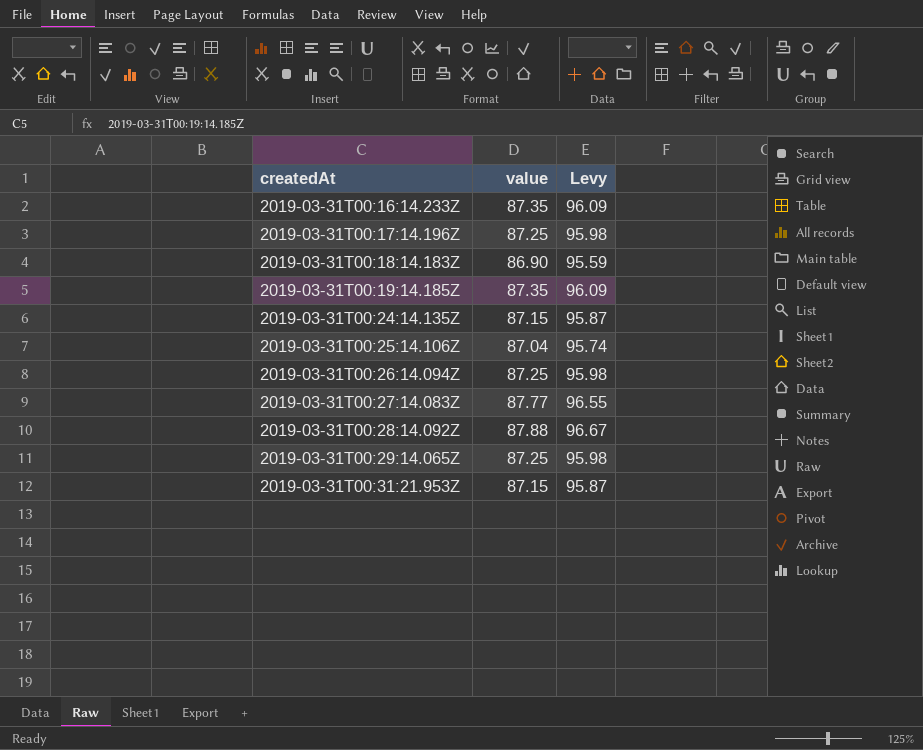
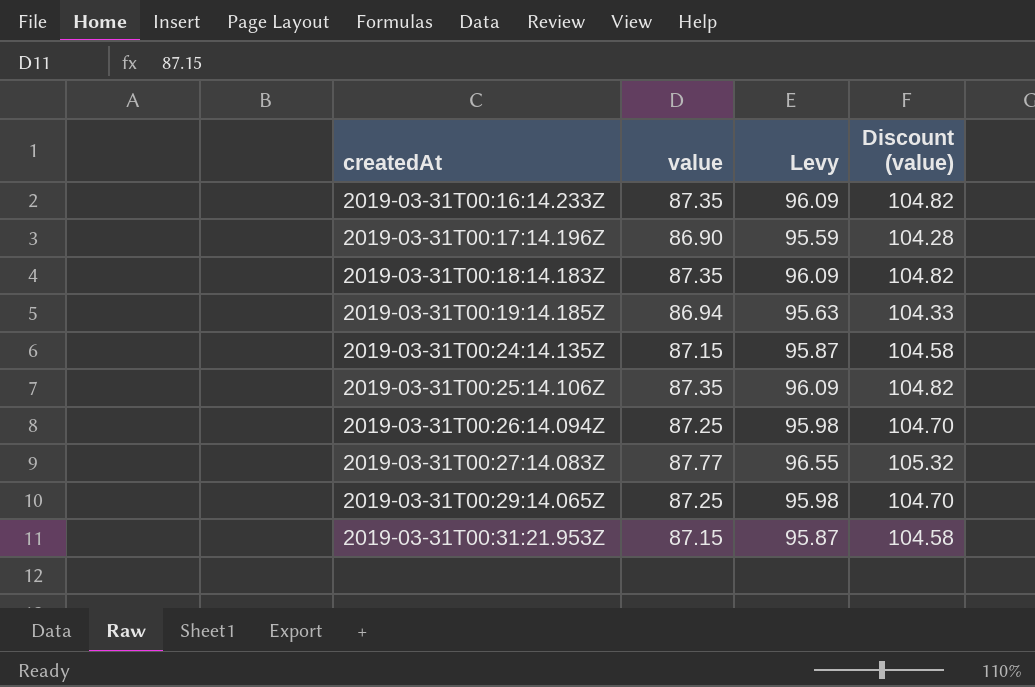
column Discount (value) | formula: none -> [value] * 1.2
row 2019-03-31T00:28:14.092Z: 87.88 | 96.67 -> none
2019-03-31T00:17:14.196Z | value: 87.25 -> 86.90
2019-03-31T00:17:14.196Z | Levy: 95.98 -> 95.59
2019-03-31T00:18:14.183Z | value: 86.90 -> 87.35
2019-03-31T00:18:14.183Z | Levy: 95.59 -> 96.09
2019-03-31T00:19:14.185Z | value: 87.35 -> 86.94
2019-03-31T00:19:14.185Z | Levy: 96.09 -> 95.63
2019-03-31T00:25:14.106Z | value: 87.04 -> 87.35
2019-03-31T00:25:14.106Z | Levy: 95.74 -> 96.09

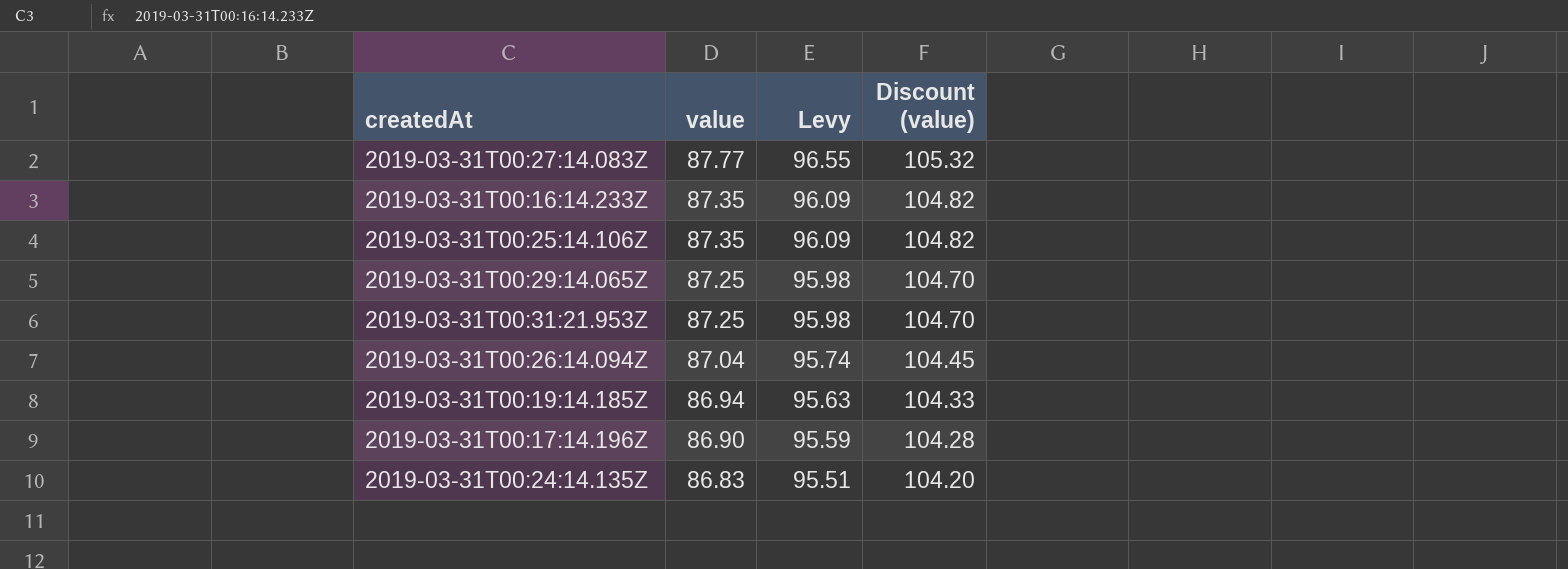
row order: createdAt ascending -> value descending
row 2019-03-31T00:18:14.183Z: 87.35 | 96.09 | 104.82 -> none
2019-03-31T00:31:21.953Z | value: 87.15 -> 87.25
2019-03-31T00:31:21.953Z | Levy: 95.87 -> 95.98
2019-03-31T00:31:21.953Z | Discount (value): 104.58 -> 104.70
2019-03-31T00:26:14.094Z | value: 87.25 -> 87.04
2019-03-31T00:26:14.094Z | Levy: 95.98 -> 95.74
2019-03-31T00:26:14.094Z | Discount (value): 104.70 -> 104.45
2019-03-31T00:24:14.135Z | value: 87.15 -> 86.83
2019-03-31T00:24:14.135Z | Levy: 95.87 -> 95.51
2019-03-31T00:24:14.135Z | Discount (value): 104.58 -> 104.20

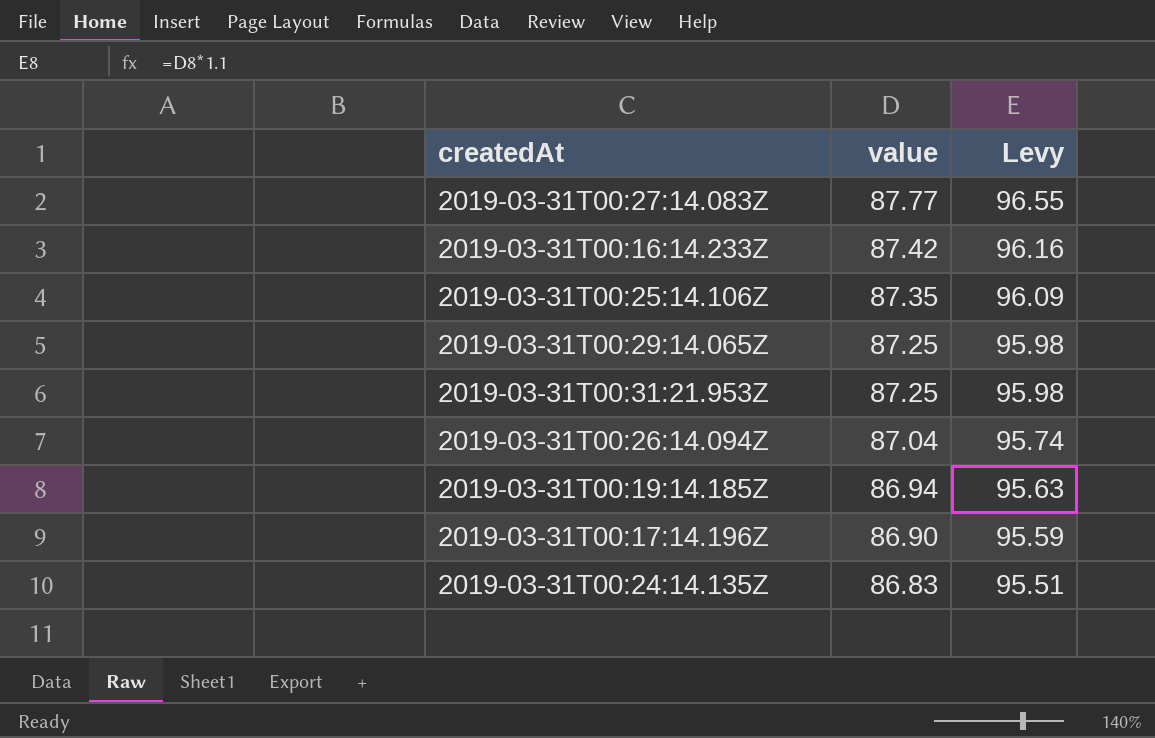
column Discount (value) | formula: [value] * 1.2 -> none
2019-03-31T00:16:14.233Z | value: 87.35 -> 87.42
2019-03-31T00:16:14.233Z | Levy: 96.09 -> 96.16

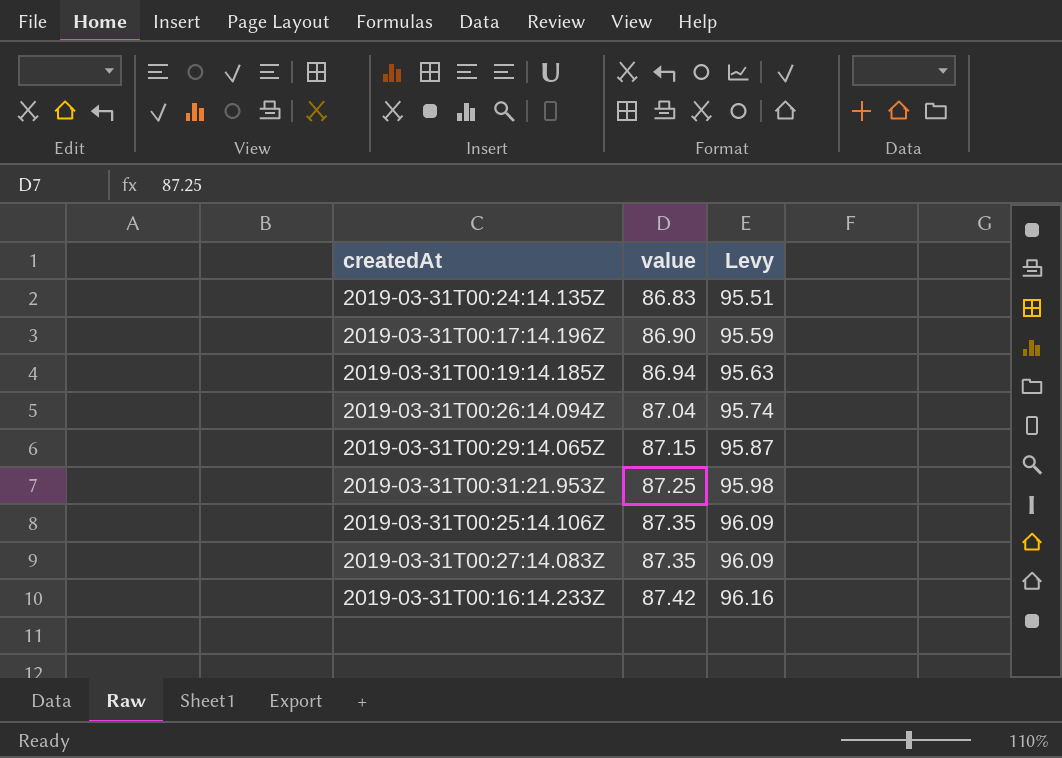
row order: value descending -> value ascending
2019-03-31T00:29:14.065Z | value: 87.25 -> 87.15
2019-03-31T00:29:14.065Z | Levy: 95.98 -> 95.87
2019-03-31T00:27:14.083Z | value: 87.77 -> 87.35
2019-03-31T00:27:14.083Z | Levy: 96.55 -> 96.09

